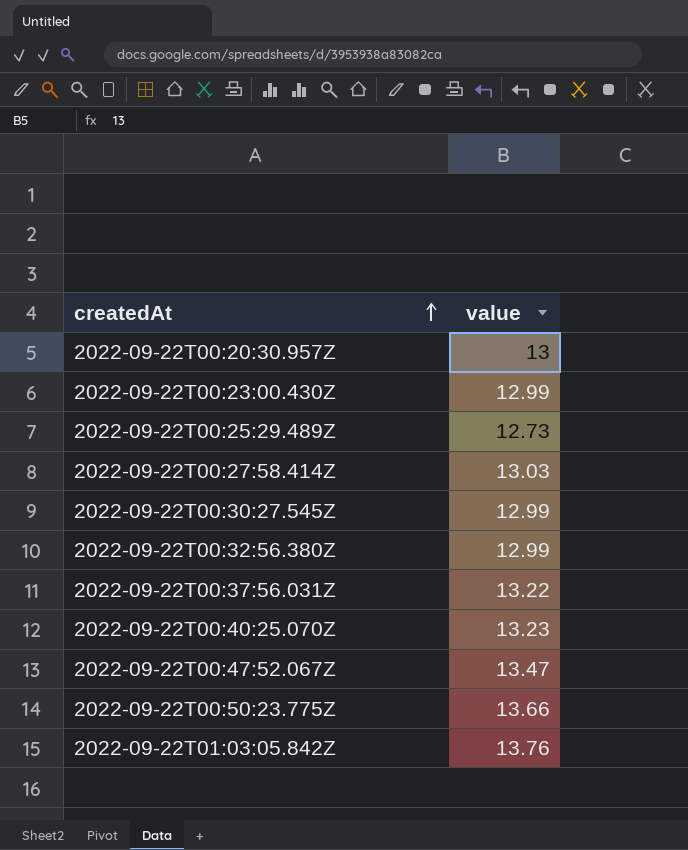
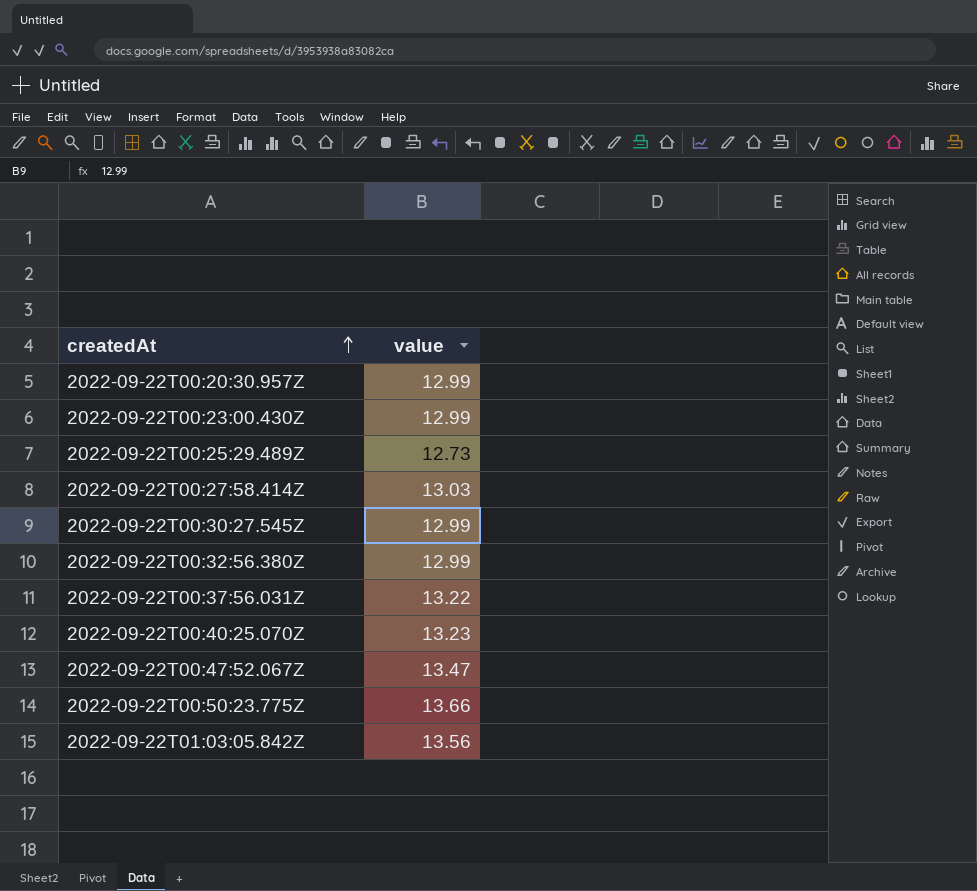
2022-09-22T00:20:30.957Z | value: 13 -> 12.99
2022-09-22T01:03:05.842Z | value: 13.76 -> 13.56

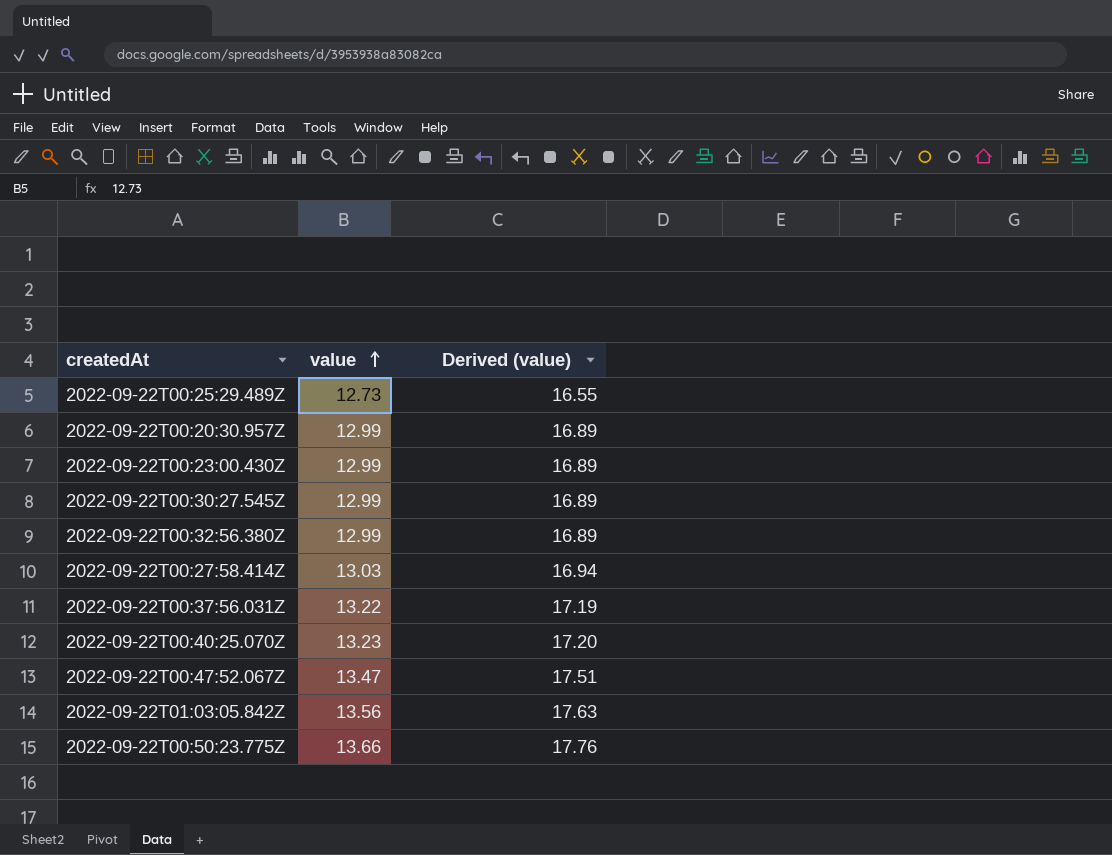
row order: createdAt ascending -> value ascending
column Derived (value) | formula: none -> [value] * 1.3

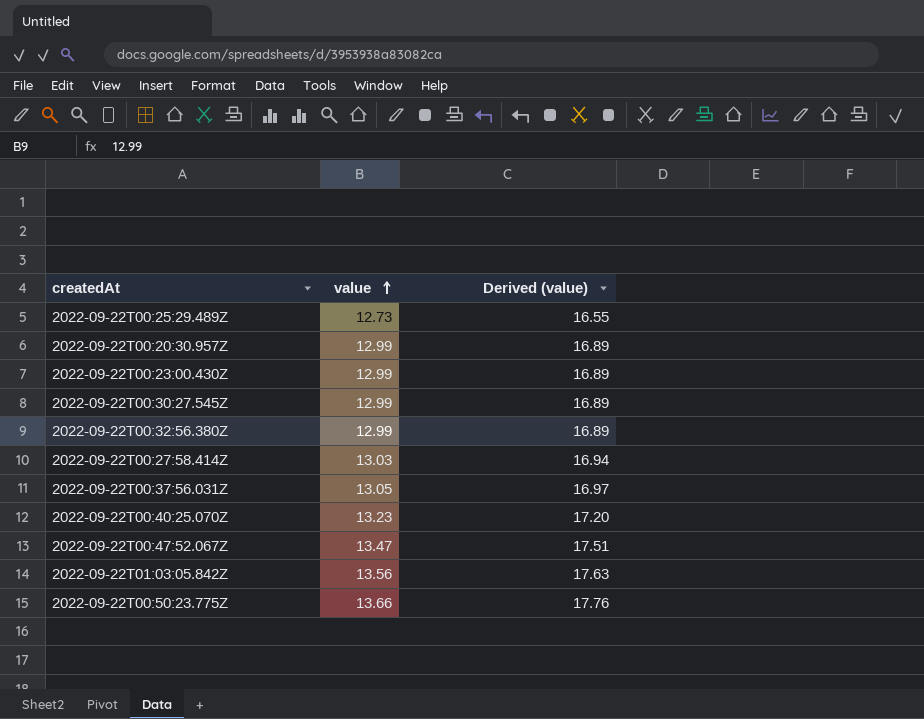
2022-09-22T00:37:56.031Z | value: 13.22 -> 13.05
2022-09-22T00:37:56.031Z | Derived (value): 17.19 -> 16.97

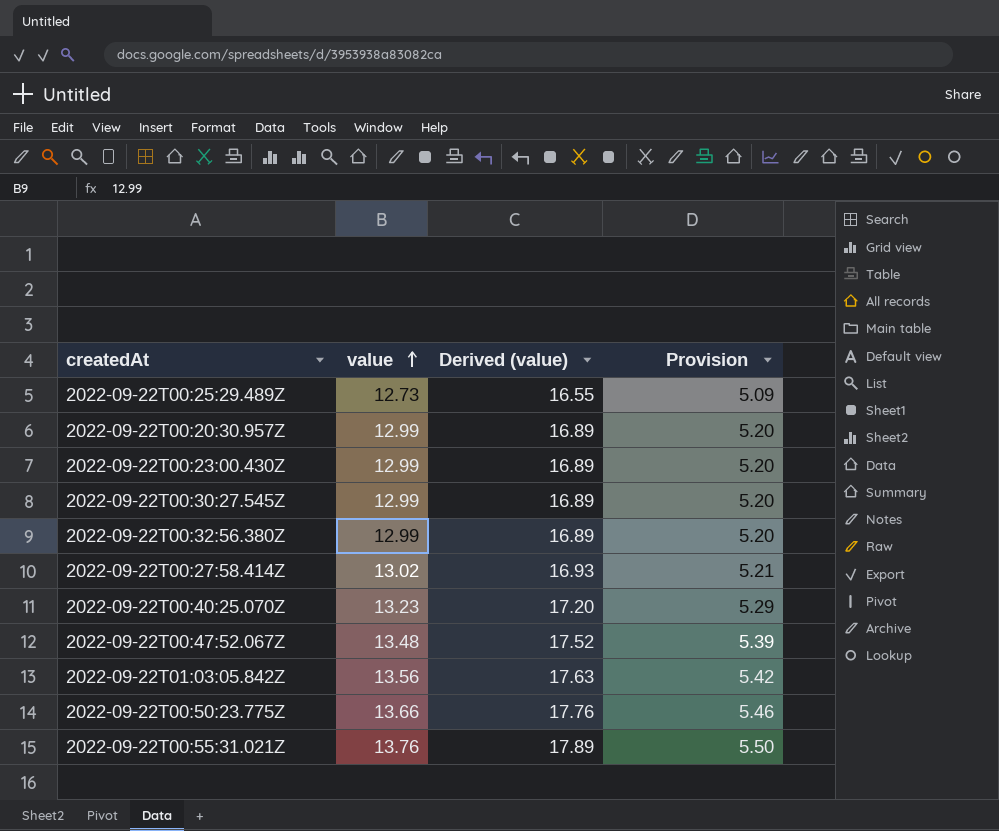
column Provision | formula: none -> [value] * 0.4
row 2022-09-22T00:37:56.031Z: 13.05 | 16.97 -> none
2022-09-22T00:27:58.414Z | value: 13.03 -> 13.02
2022-09-22T00:27:58.414Z | Derived (value): 16.94 -> 16.93
2022-09-22T00:47:52.067Z | value: 13.47 -> 13.48
2022-09-22T00:47:52.067Z | Derived (value): 17.51 -> 17.52
row 2022-09-22T00:55:31.021Z: none -> 13.76 | 17.89 | 5.50

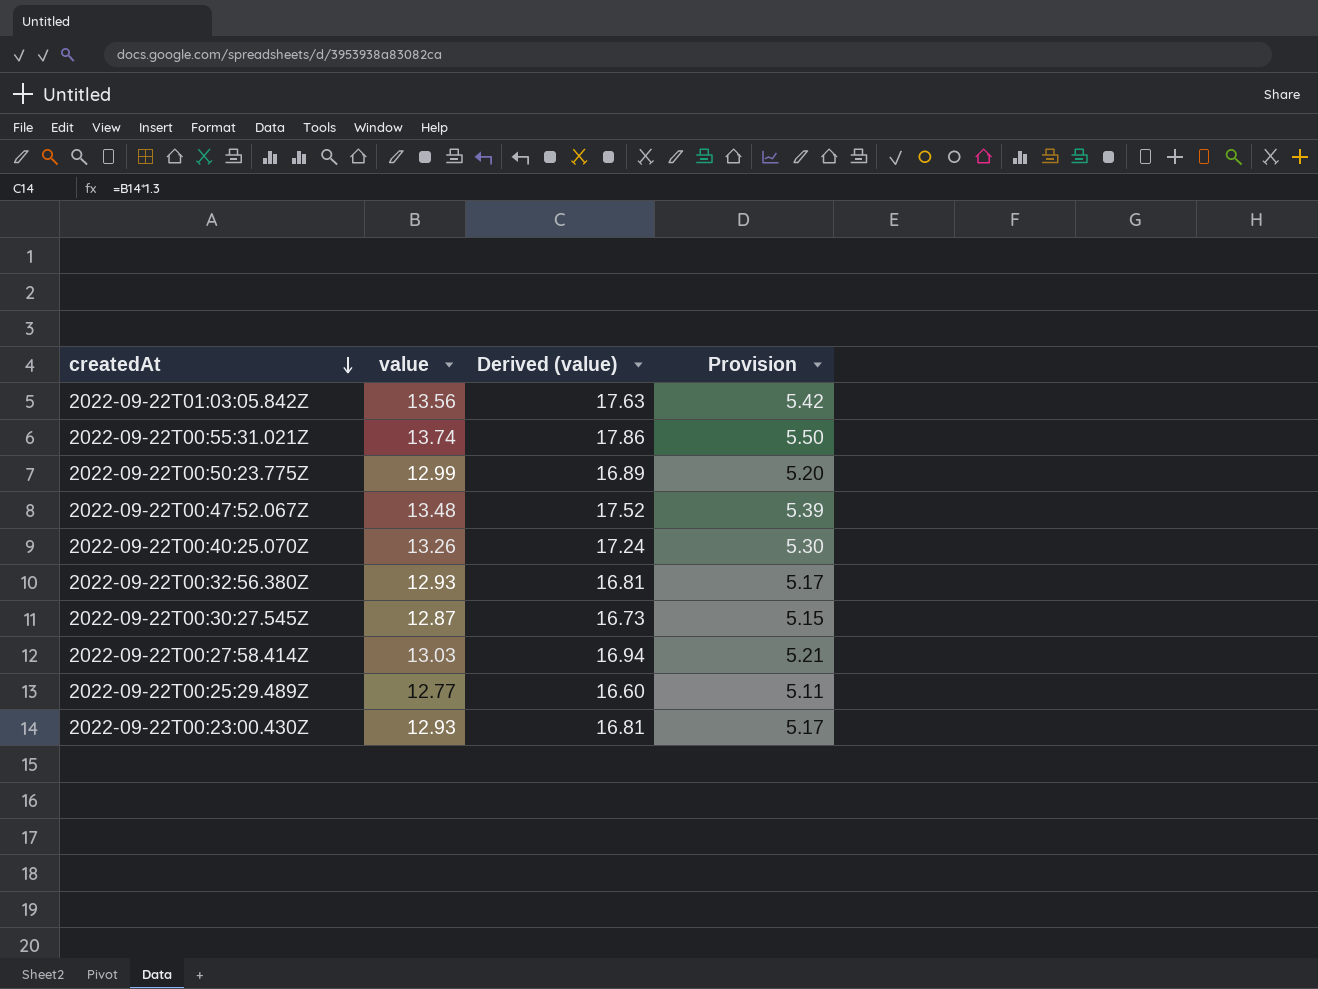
row order: value ascending -> createdAt descending
row 2022-09-22T00:20:30.957Z: 12.99 | 16.89 | 5.20 -> none
2022-09-22T00:55:31.021Z | value: 13.76 -> 13.74
2022-09-22T00:55:31.021Z | Derived (value): 17.89 -> 17.86
2022-09-22T00:50:23.775Z | value: 13.66 -> 12.99
2022-09-22T00:50:23.775Z | Derived (value): 17.76 -> 16.89
2022-09-22T00:50:23.775Z | Provision: 5.46 -> 5.20
2022-09-22T00:40:25.070Z | value: 13.23 -> 13.26
2022-09-22T00:40:25.070Z | Derived (value): 17.20 -> 17.24
2022-09-22T00:40:25.070Z | Provision: 5.29 -> 5.30
2022-09-22T00:32:56.380Z | value: 12.99 -> 12.93
2022-09-22T00:32:56.380Z | Derived (value): 16.89 -> 16.81
2022-09-22T00:32:56.380Z | Provision: 5.20 -> 5.17
2022-09-22T00:30:27.545Z | value: 12.99 -> 12.87
2022-09-22T00:30:27.545Z | Derived (value): 16.89 -> 16.73
2022-09-22T00:30:27.545Z | Provision: 5.20 -> 5.15
2022-09-22T00:27:58.414Z | value: 13.02 -> 13.03
2022-09-22T00:27:58.414Z | Derived (value): 16.93 -> 16.94
2022-09-22T00:25:29.489Z | value: 12.73 -> 12.77
2022-09-22T00:25:29.489Z | Derived (value): 16.55 -> 16.60
2022-09-22T00:25:29.489Z | Provision: 5.09 -> 5.11
2022-09-22T00:23:00.430Z | value: 12.99 -> 12.93
2022-09-22T00:23:00.430Z | Derived (value): 16.89 -> 16.81
2022-09-22T00:23:00.430Z | Provision: 5.20 -> 5.17

